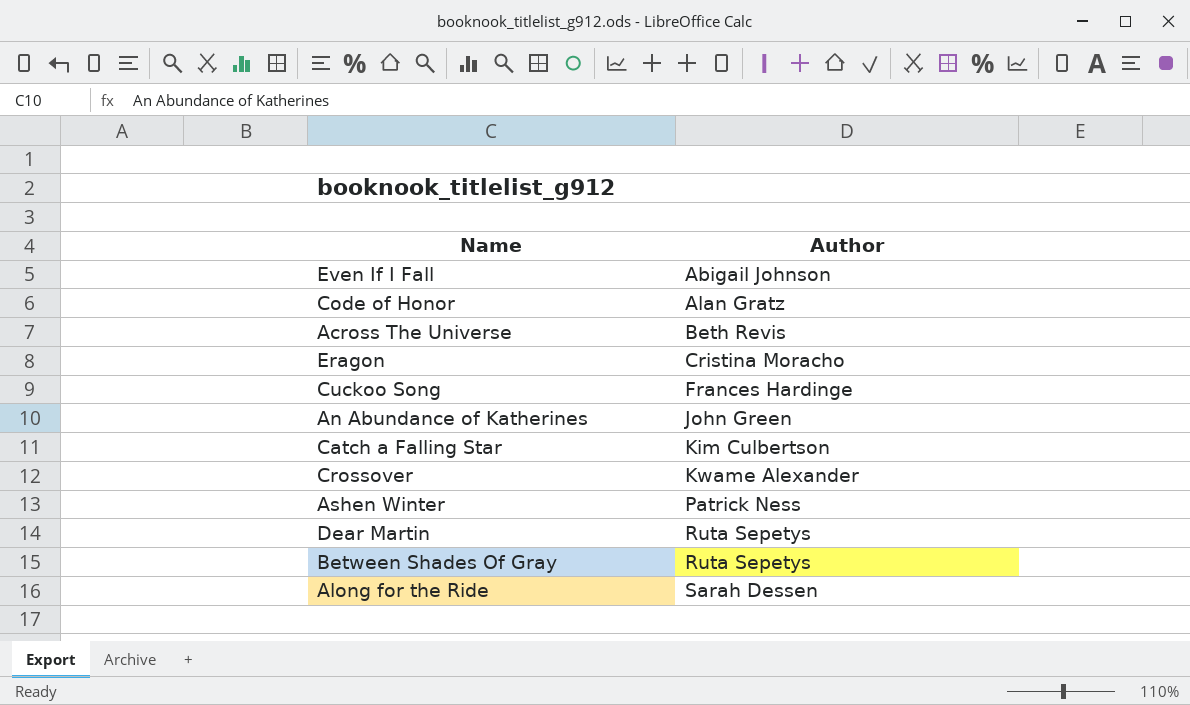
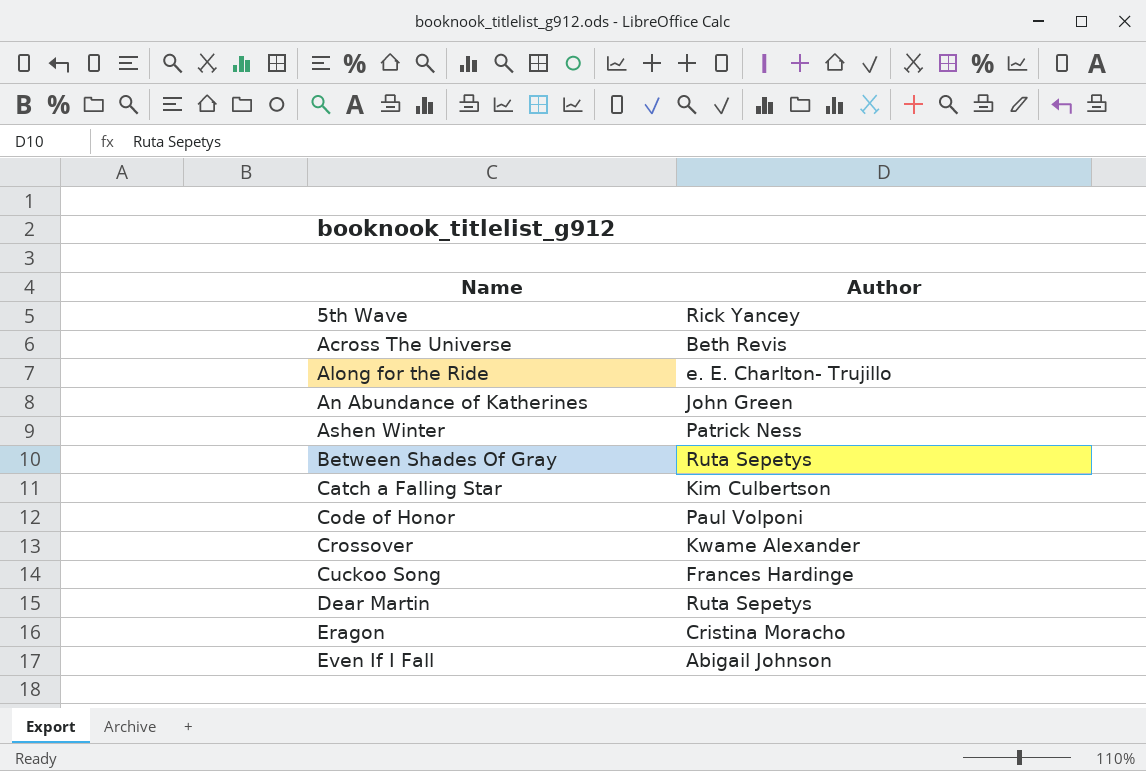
row order: Author ascending -> Name ascending
row 5th Wave: none -> Rick Yancey
Along for the Ride | Author: Sarah Dessen -> e. E. Charlton- Trujillo
Code of Honor | Author: Alan Gratz -> Paul Volponi

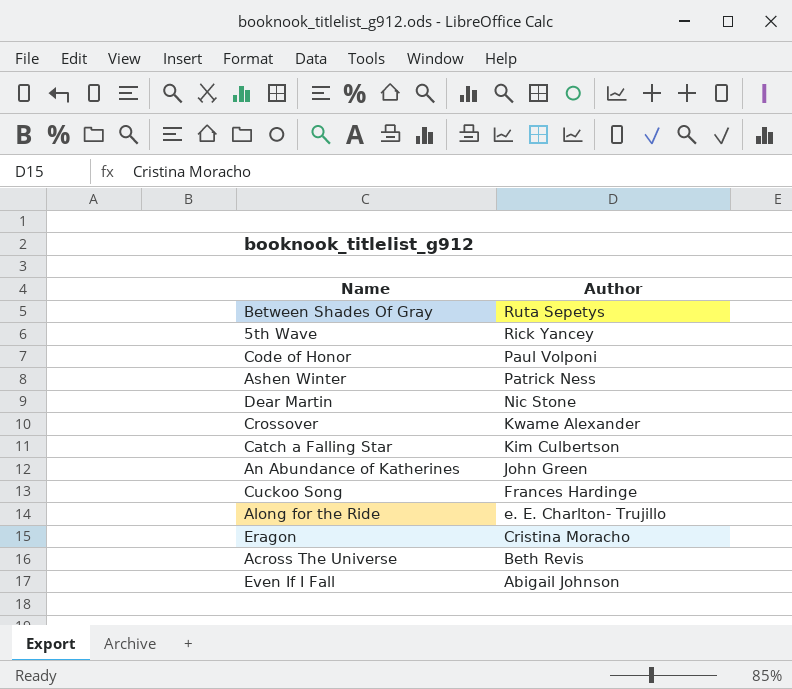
row order: Name ascending -> Author descending
Dear Martin | Author: Ruta Sepetys -> Nic Stone

